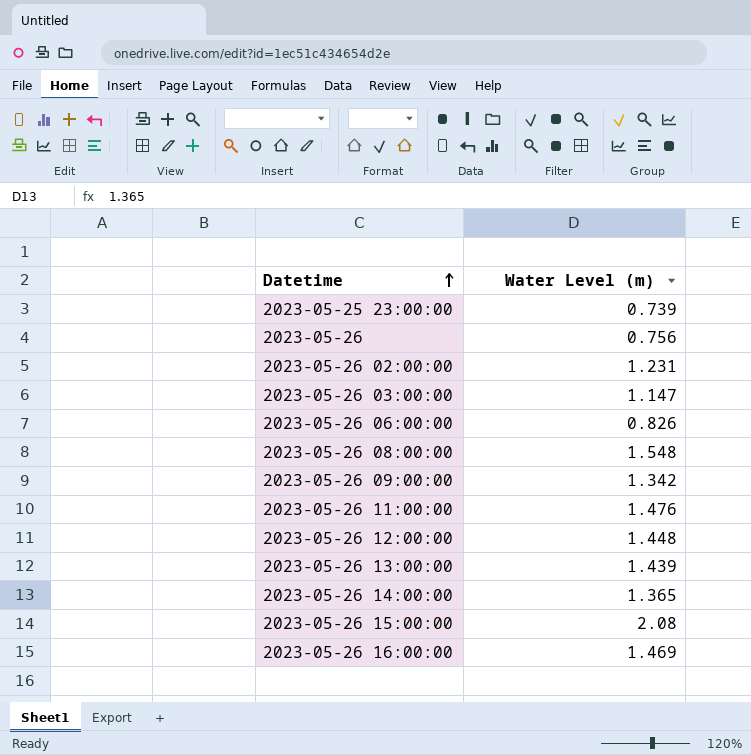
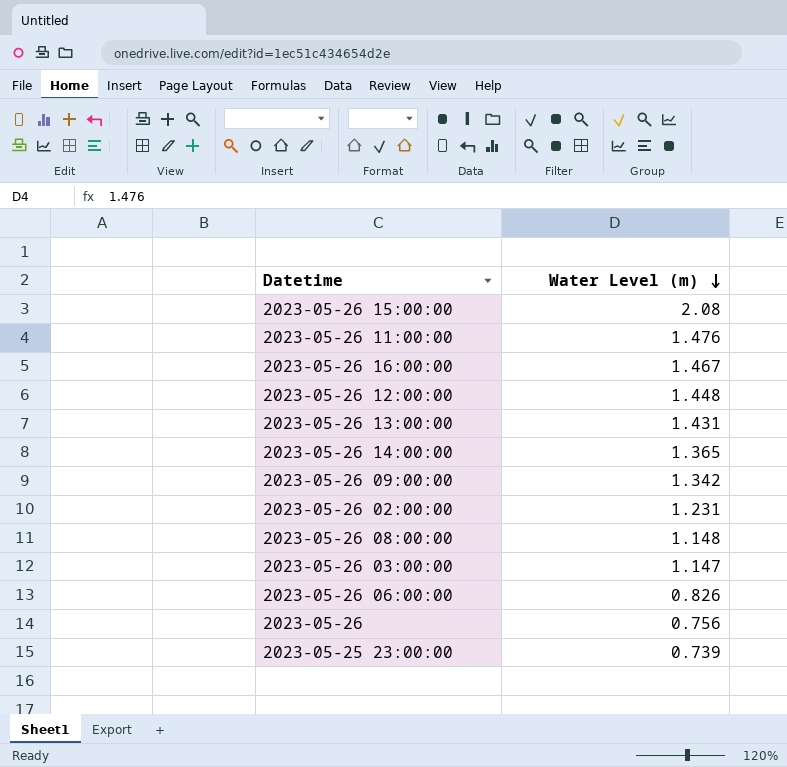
row order: Datetime ascending -> Water Level (m) descending
2023-05-26 16:00:00 | Water Level (m): 1.469 -> 1.467
2023-05-26 13:00:00 | Water Level (m): 1.439 -> 1.431
2023-05-26 08:00:00 | Water Level (m): 1.548 -> 1.148

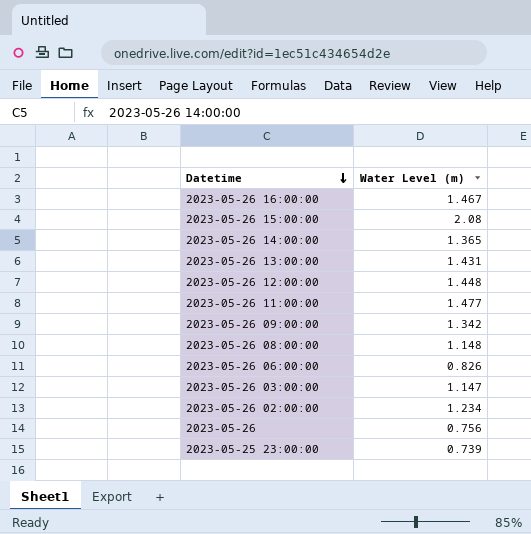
row order: Water Level (m) descending -> Datetime descending
2023-05-26 11:00:00 | Water Level (m): 1.476 -> 1.477
2023-05-26 02:00:00 | Water Level (m): 1.231 -> 1.234

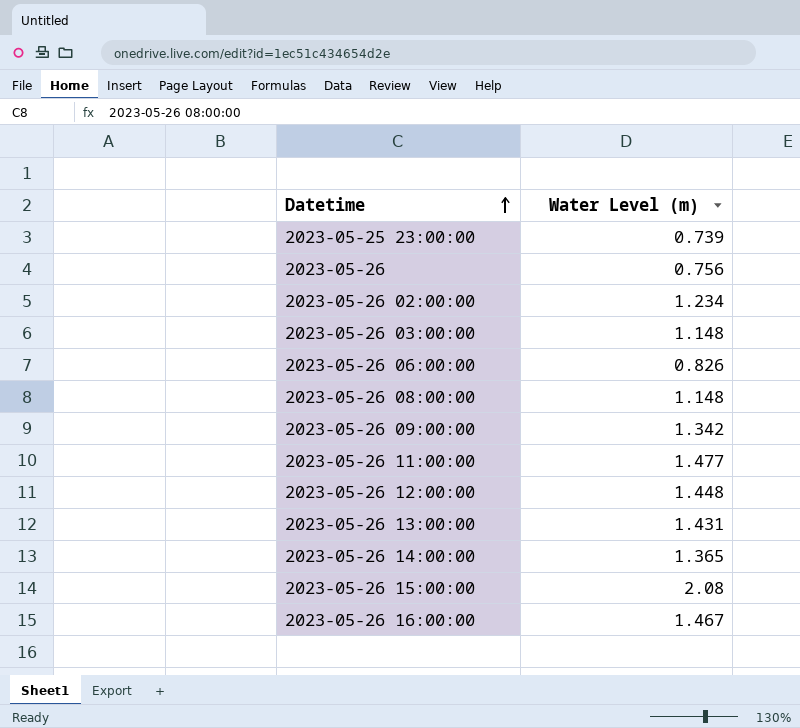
row order: Datetime descending -> Datetime ascending
2023-05-26 03:00:00 | Water Level (m): 1.147 -> 1.148

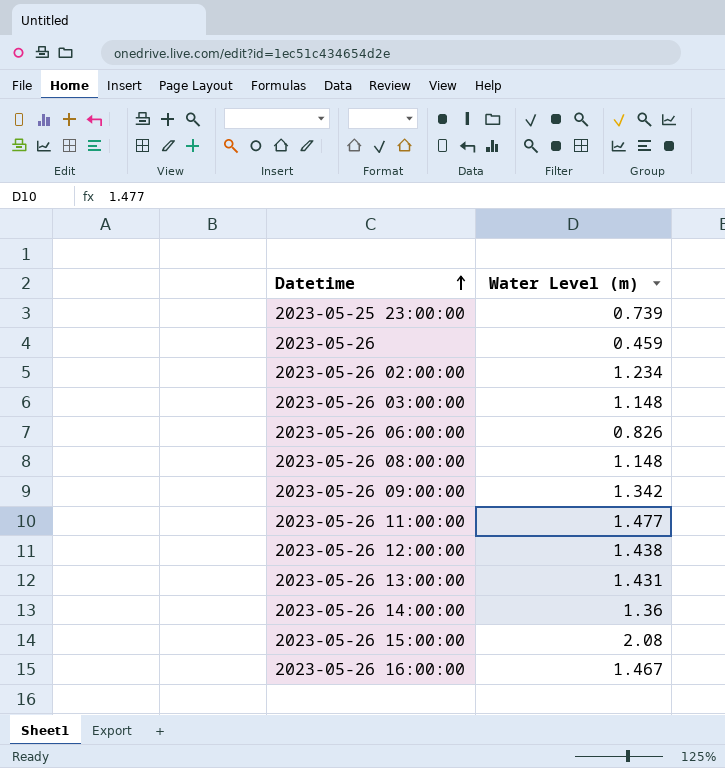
2023-05-26 | Water Level (m): 0.756 -> 0.459
2023-05-26 12:00:00 | Water Level (m): 1.448 -> 1.438
2023-05-26 14:00:00 | Water Level (m): 1.365 -> 1.36

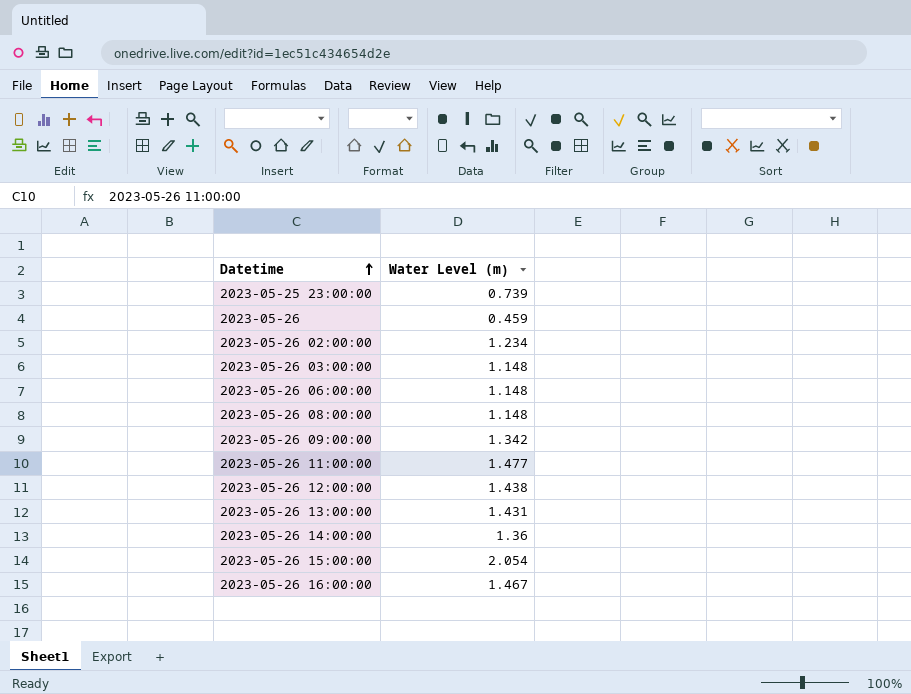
2023-05-26 06:00:00 | Water Level (m): 0.826 -> 1.148
2023-05-26 15:00:00 | Water Level (m): 2.08 -> 2.054

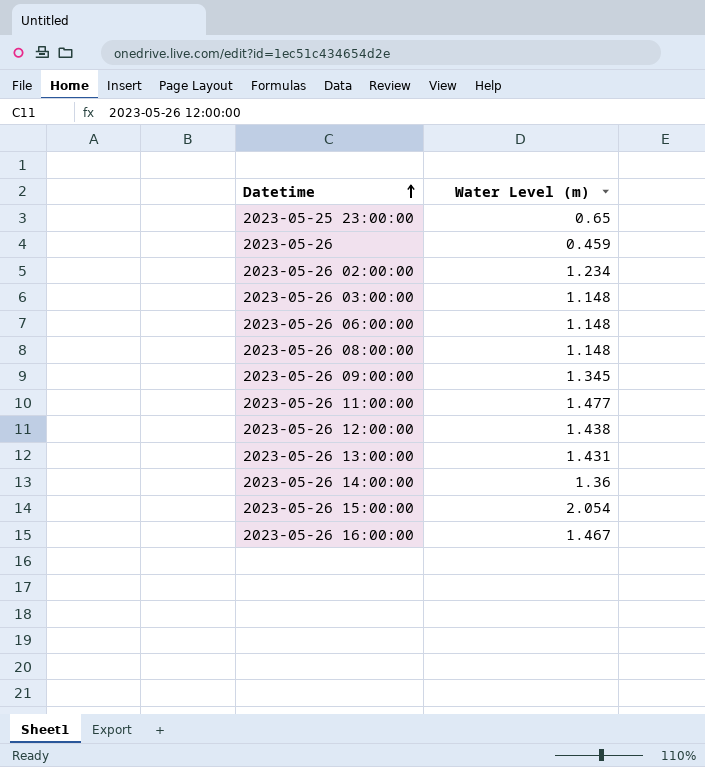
2023-05-25 23:00:00 | Water Level (m): 0.739 -> 0.65
2023-05-26 09:00:00 | Water Level (m): 1.342 -> 1.345

